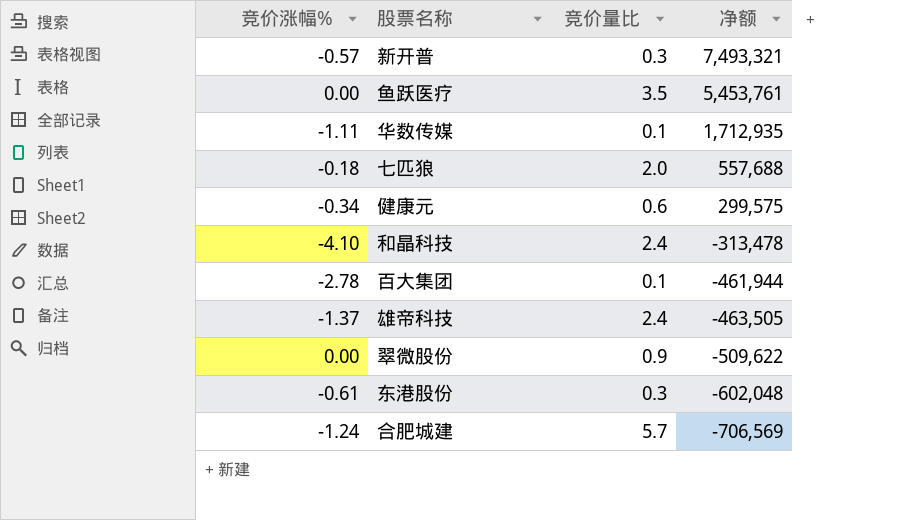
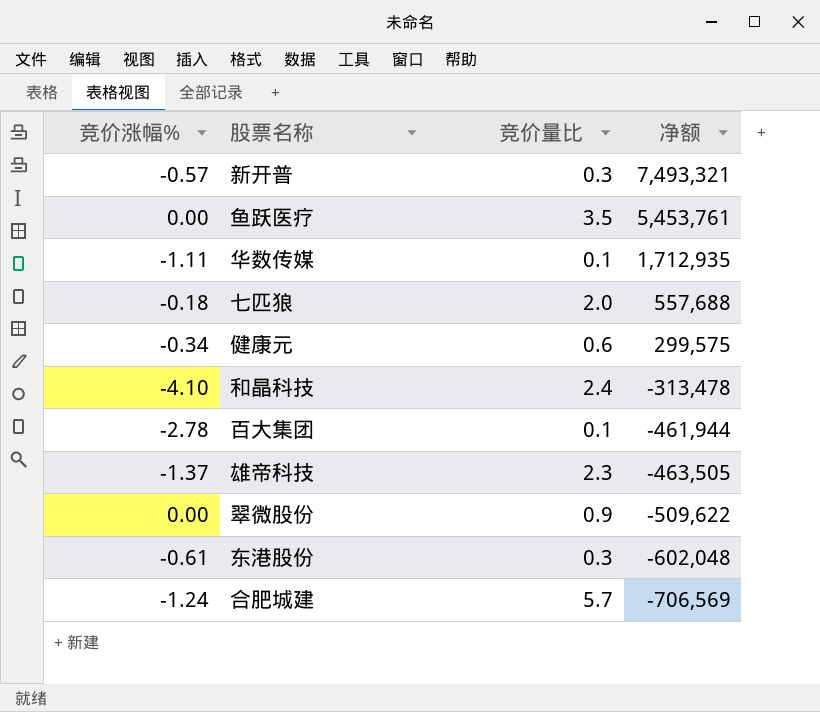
雄帝科技 | 竞价量比: 2.4 -> 2.3

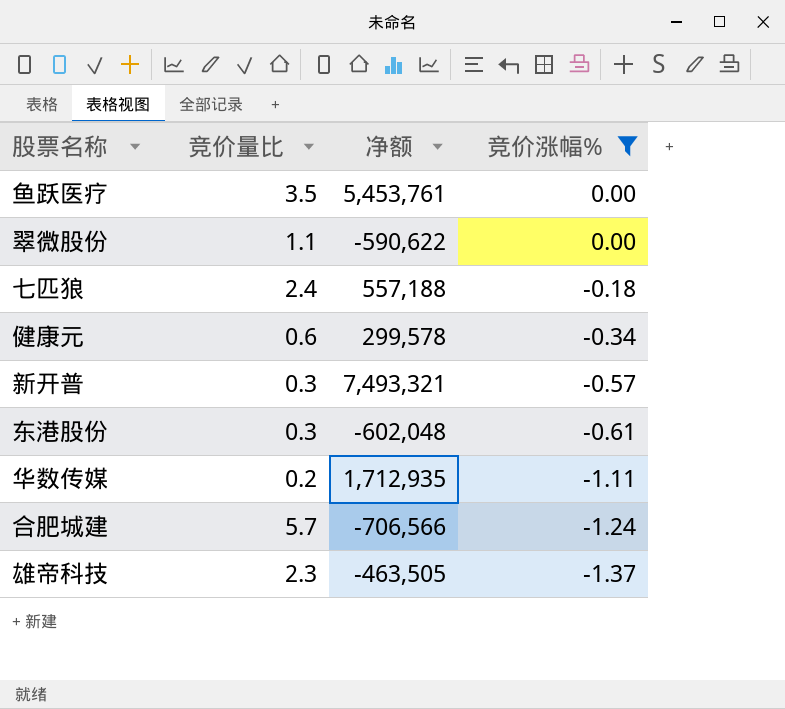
filter: none -> 竞价涨幅% >= -1.37
row order: 净额 descending -> 竞价涨幅% descending
column 竞价涨幅% | position: 1 -> 4
翠微股份 | 竞价量比: 0.9 -> 1.1
翠微股份 | 净额: -509,622 -> -590,622
七匹狼 | 竞价量比: 2.0 -> 2.4
七匹狼 | 净额: 557,688 -> 557,188
健康元 | 净额: 299,575 -> 299,578
华数传媒 | 竞价量比: 0.1 -> 0.2
合肥城建 | 净额: -706,569 -> -706,566

